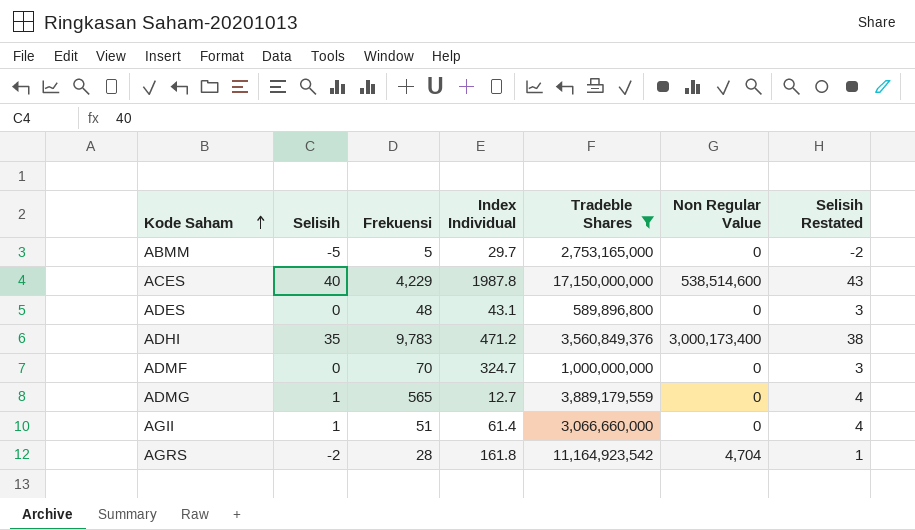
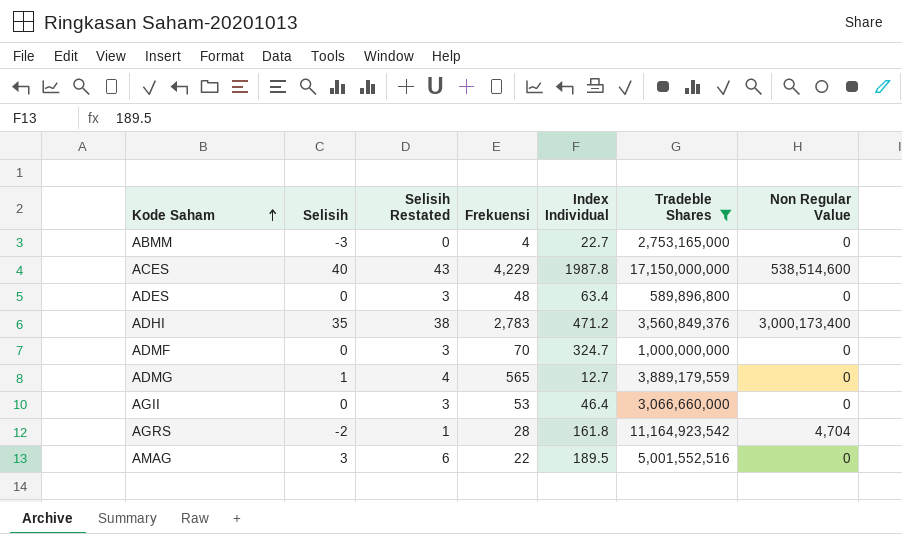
column Selisih Restated | position: 7 -> 3
ABMM | Selisih: -5 -> -3
ABMM | Selisih Restated: -2 -> 0
ABMM | Frekuensi: 5 -> 4
ABMM | Index Individual: 29.7 -> 22.7
ADES | Index Individual: 43.1 -> 63.4
ADHI | Frekuensi: 9,783 -> 2,783
AGII | Selisih: 1 -> 0
AGII | Selisih Restated: 4 -> 3
AGII | Frekuensi: 51 -> 53
AGII | Index Individual: 61.4 -> 46.4
row AMAG: none -> 3 | 6 | 22 | 189.5 | 5,001,552,516 | 0

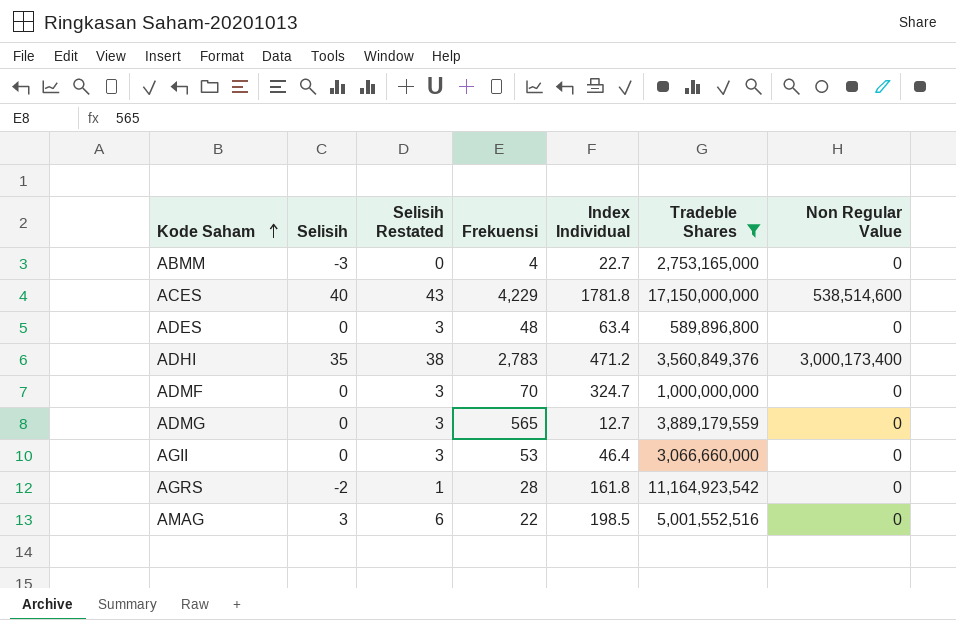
ACES | Index Individual: 1987.8 -> 1781.8
ADMG | Selisih: 1 -> 0
ADMG | Selisih Restated: 4 -> 3
AGRS | Non Regular Value: 4,704 -> 0
AMAG | Index Individual: 189.5 -> 198.5

